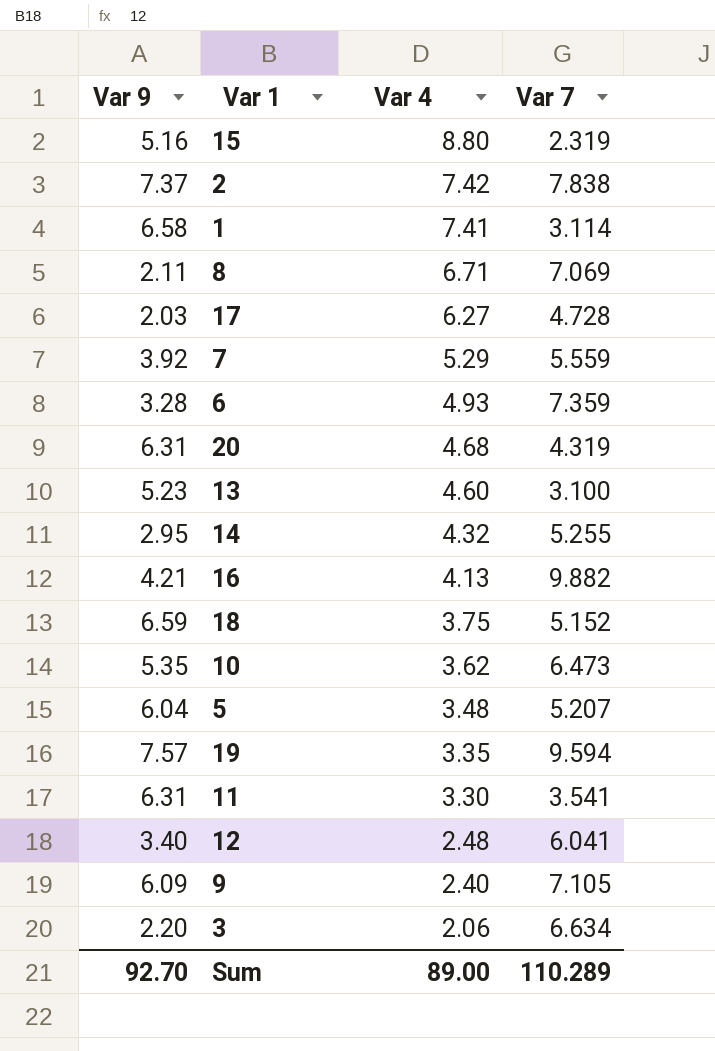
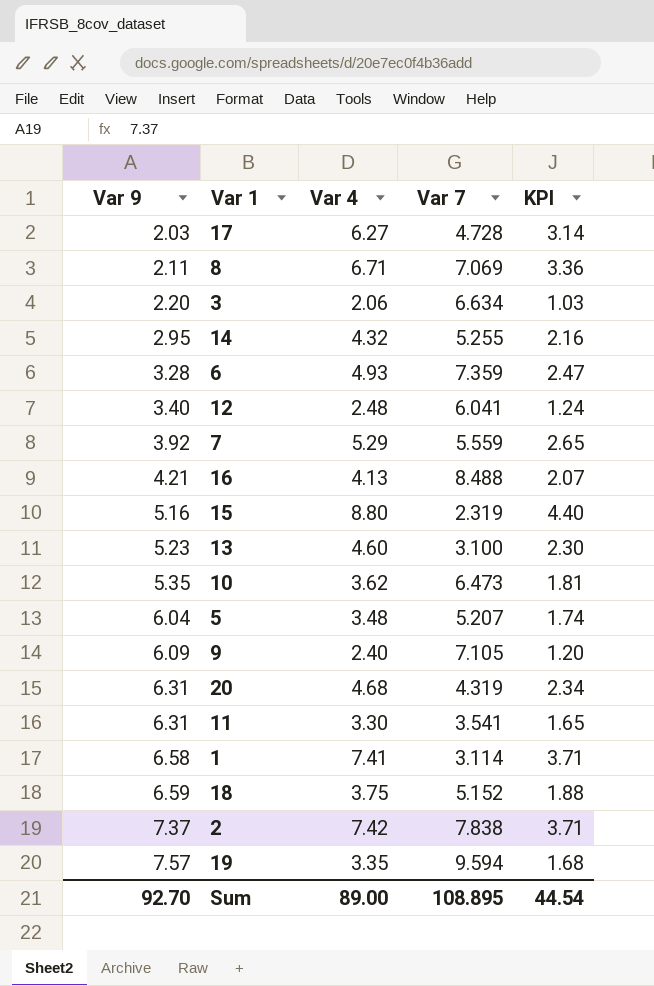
row order: Var 4 descending -> Var 9 ascending
column KPI | formula: none -> [Var 4] * 0.5
16 | Var 7: 9.882 -> 8.488
Sum | Var 7: 110.289 -> 108.895

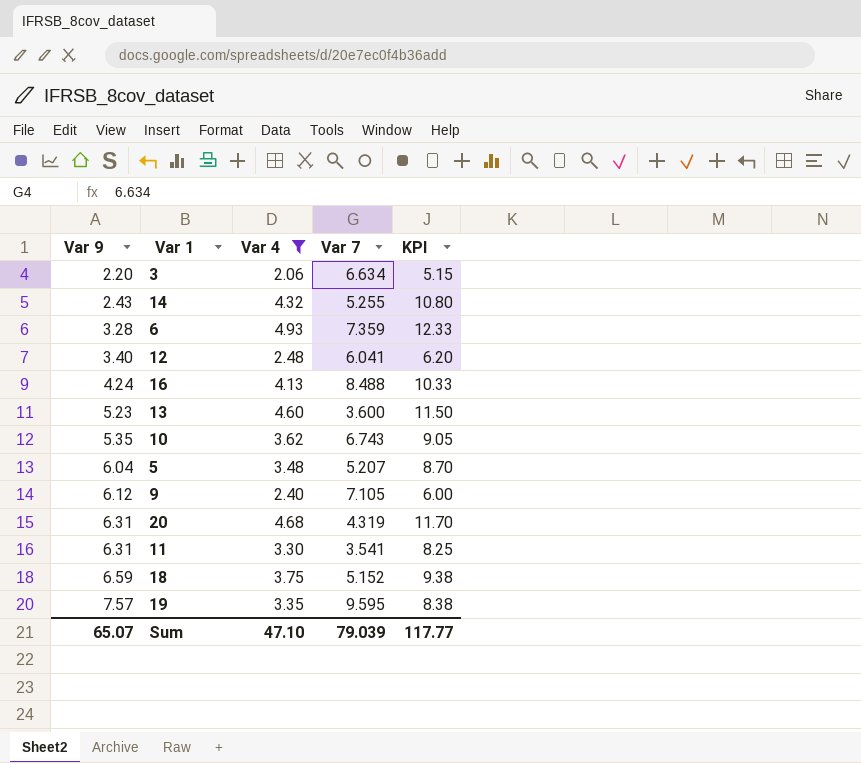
filter: none -> Var 4 <= 4.93
column KPI | formula: [Var 4] * 0.5 -> [Var 4] * 2.5
14 | Var 9: 2.95 -> 2.43
16 | Var 9: 4.21 -> 4.24
13 | Var 7: 3.100 -> 3.600
10 | Var 7: 6.473 -> 6.743
9 | Var 9: 6.09 -> 6.12
19 | Var 7: 9.594 -> 9.595
Sum | Var 9: 92.70 -> 65.07
Sum | Var 4: 89.00 -> 47.10
Sum | Var 7: 108.895 -> 79.039
Sum | KPI: 44.54 -> 117.77

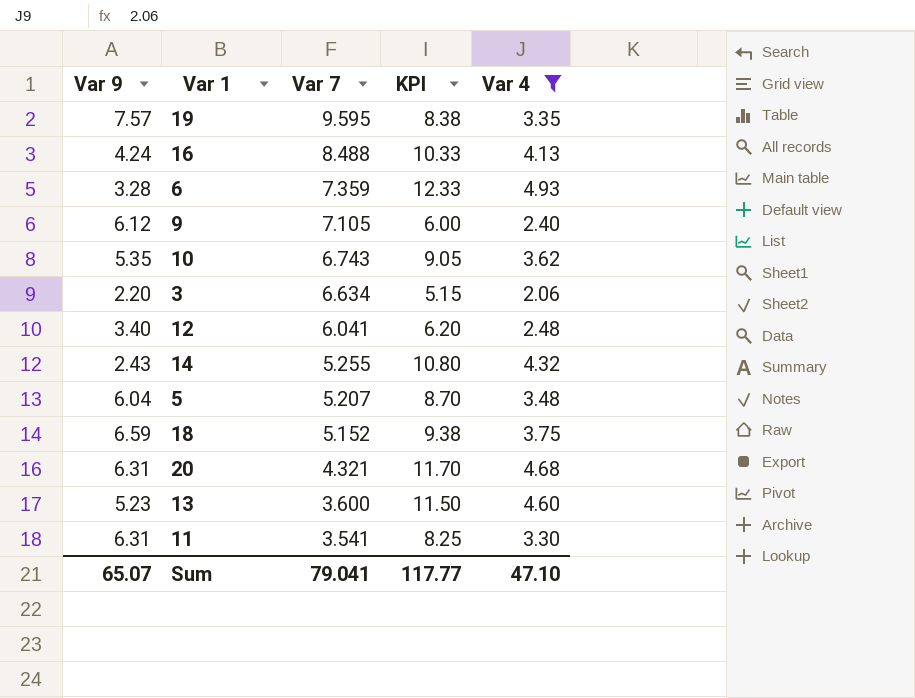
row order: Var 9 ascending -> Var 7 descending
column Var 4 | position: 3 -> 5
20 | Var 7: 4.319 -> 4.321
Sum | Var 7: 79.039 -> 79.041

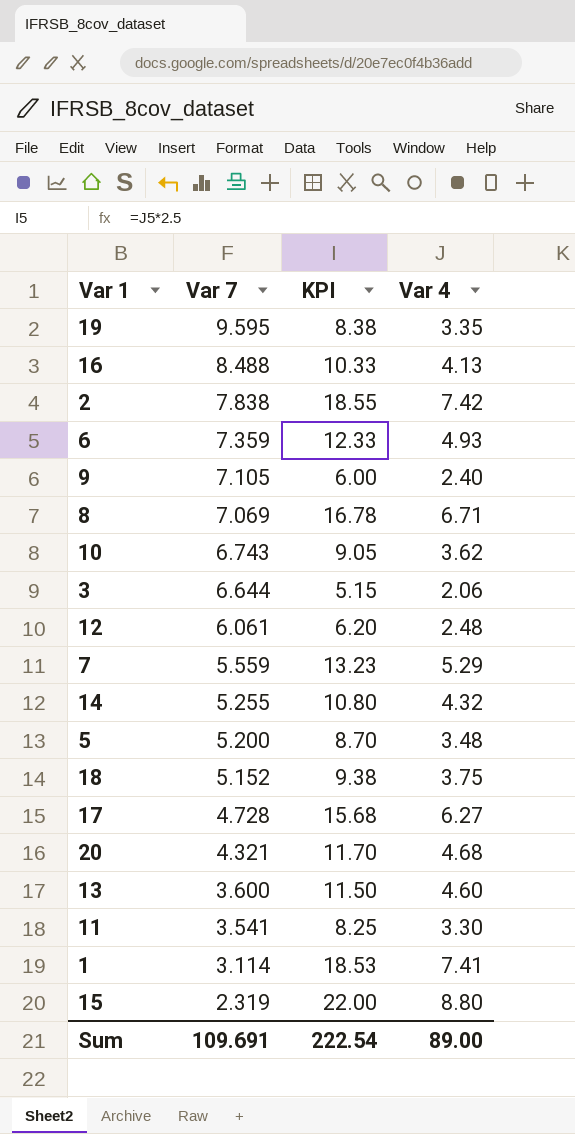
filter: Var 4 <= 4.93 -> none
column Var 9 | position: 1 -> none
3 | Var 7: 6.634 -> 6.644
12 | Var 7: 6.041 -> 6.061
5 | Var 7: 5.207 -> 5.200
Sum | Var 7: 79.041 -> 109.691
Sum | KPI: 117.77 -> 222.54
Sum | Var 4: 47.10 -> 89.00

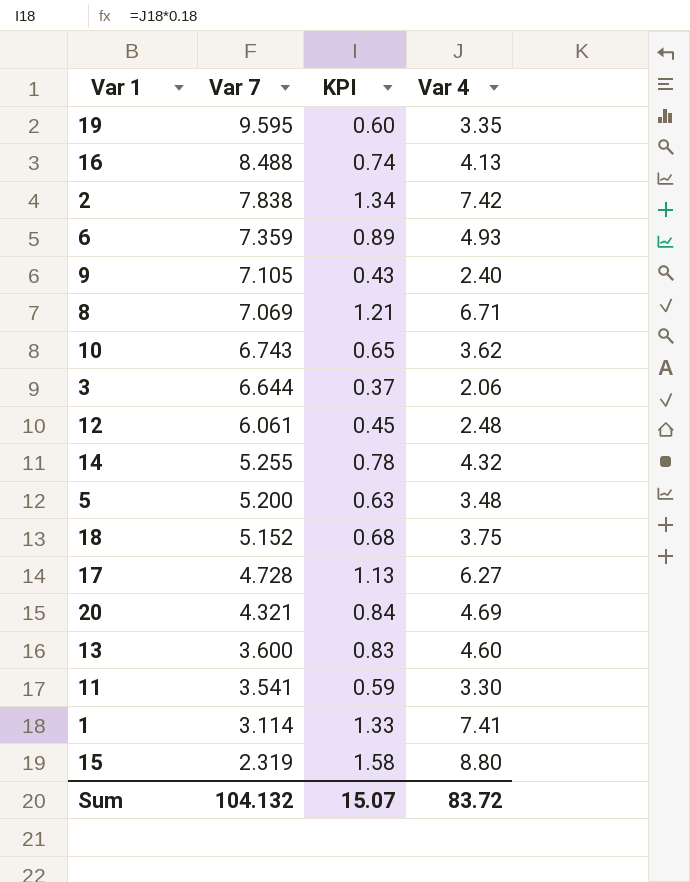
column KPI | formula: [Var 4] * 2.5 -> [Var 4] * 0.18
row 7: 5.559 | 13.23 | 5.29 -> none
20 | Var 4: 4.68 -> 4.69
Sum | Var 7: 109.691 -> 104.132
Sum | KPI: 222.54 -> 15.07
Sum | Var 4: 89.00 -> 83.72

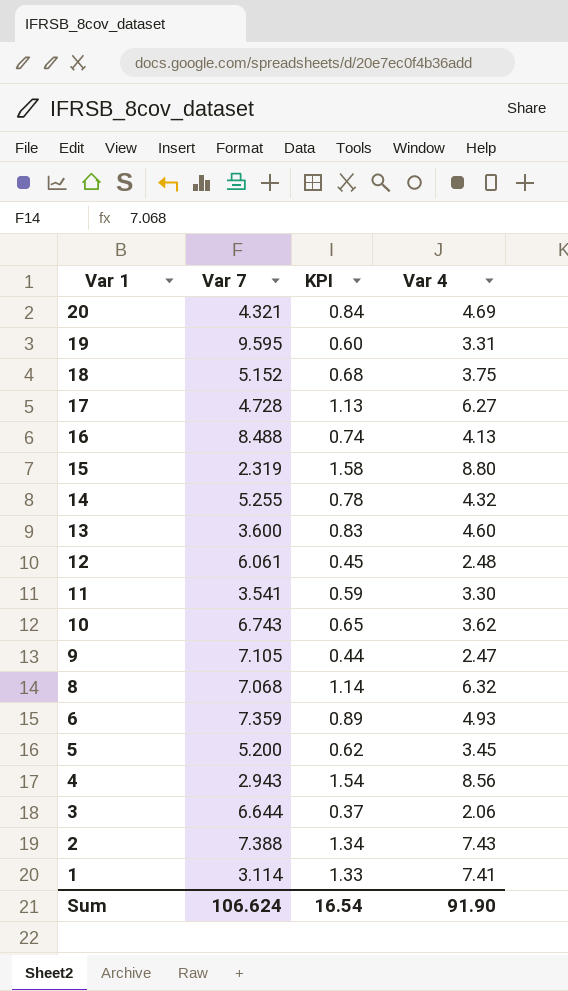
row order: Var 7 descending -> Var 1 descending
19 | Var 4: 3.35 -> 3.31
9 | KPI: 0.43 -> 0.44
9 | Var 4: 2.40 -> 2.47
8 | Var 7: 7.069 -> 7.068
8 | KPI: 1.21 -> 1.14
8 | Var 4: 6.71 -> 6.32
5 | KPI: 0.63 -> 0.62
5 | Var 4: 3.48 -> 3.45
row 4: none -> 2.943 | 1.54 | 8.56
2 | Var 7: 7.838 -> 7.388
2 | Var 4: 7.42 -> 7.43
Sum | Var 7: 104.132 -> 106.624
Sum | KPI: 15.07 -> 16.54
Sum | Var 4: 83.72 -> 91.90

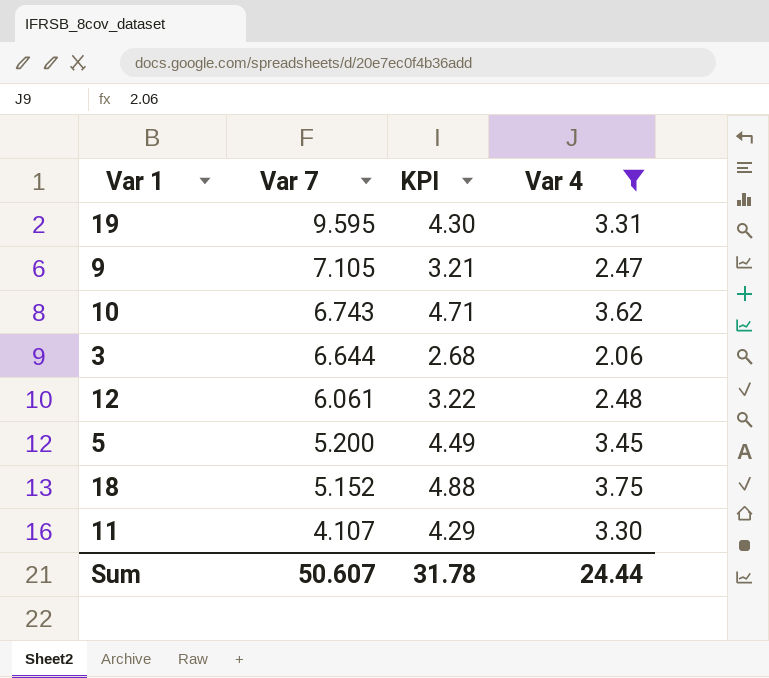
filter: none -> Var 4 <= 3.75
row order: Var 1 descending -> Var 7 descending
column KPI | formula: [Var 4] * 0.18 -> [Var 4] * 1.3
11 | Var 7: 3.541 -> 4.107
Sum | Var 7: 106.624 -> 50.607
Sum | KPI: 16.54 -> 31.78
Sum | Var 4: 91.90 -> 24.44

